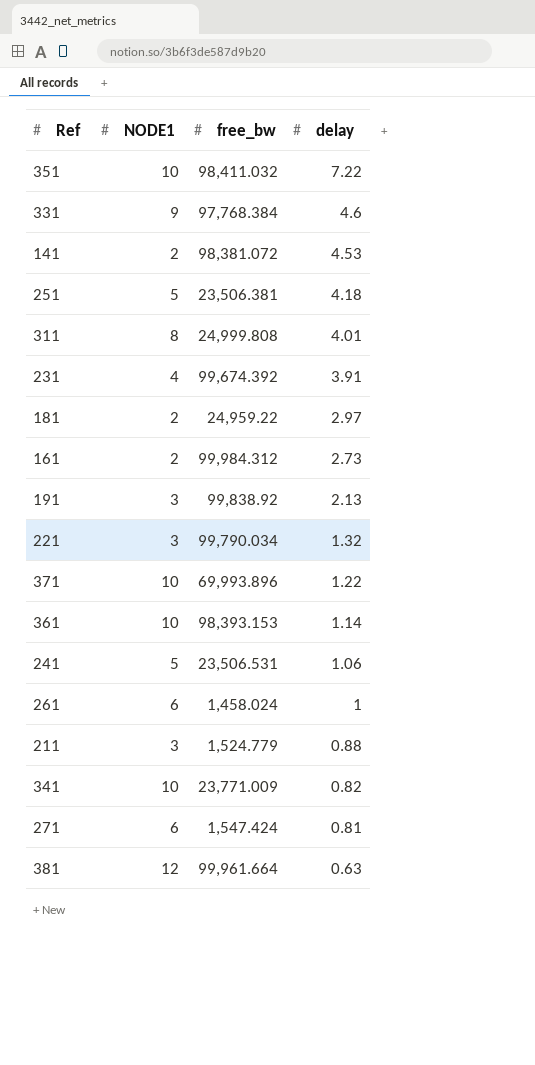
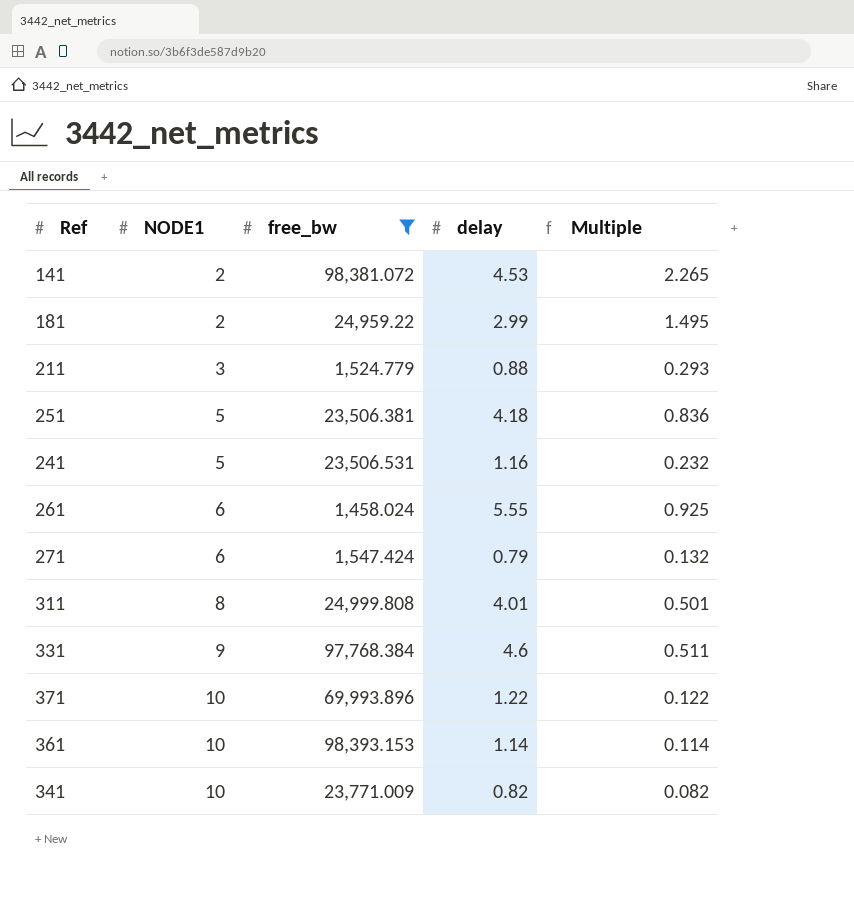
filter: none -> free_bw <= 98,393.153
row order: delay descending -> NODE1 ascending
column Multiple | formula: none -> [delay] / [NODE1]
181 | delay: 2.97 -> 2.99
241 | delay: 1.06 -> 1.16
261 | delay: 1 -> 5.55
271 | delay: 0.81 -> 0.79

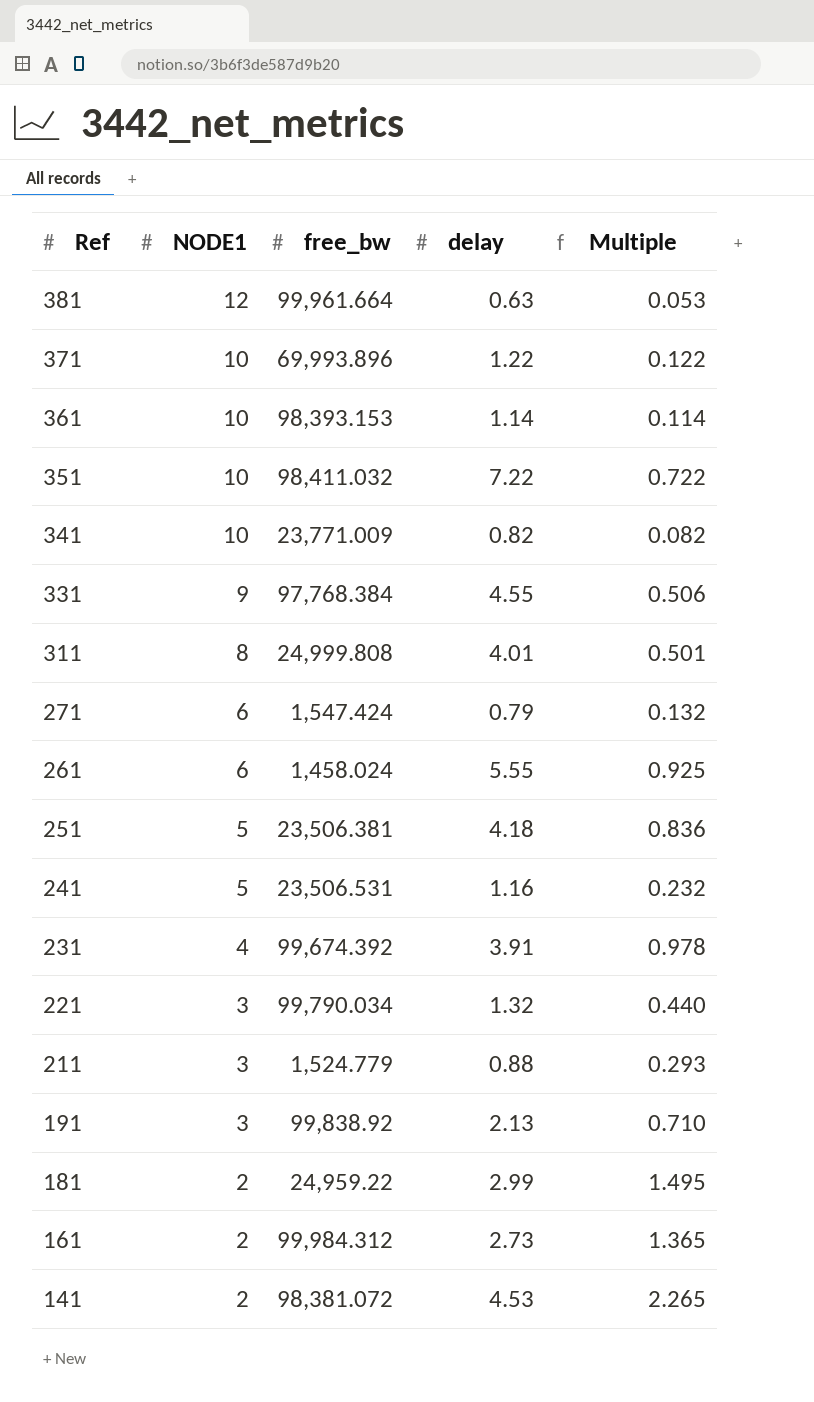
filter: free_bw <= 98,393.153 -> none
row order: NODE1 ascending -> Ref descending
331 | delay: 4.6 -> 4.55
331 | Multiple: 0.511 -> 0.506

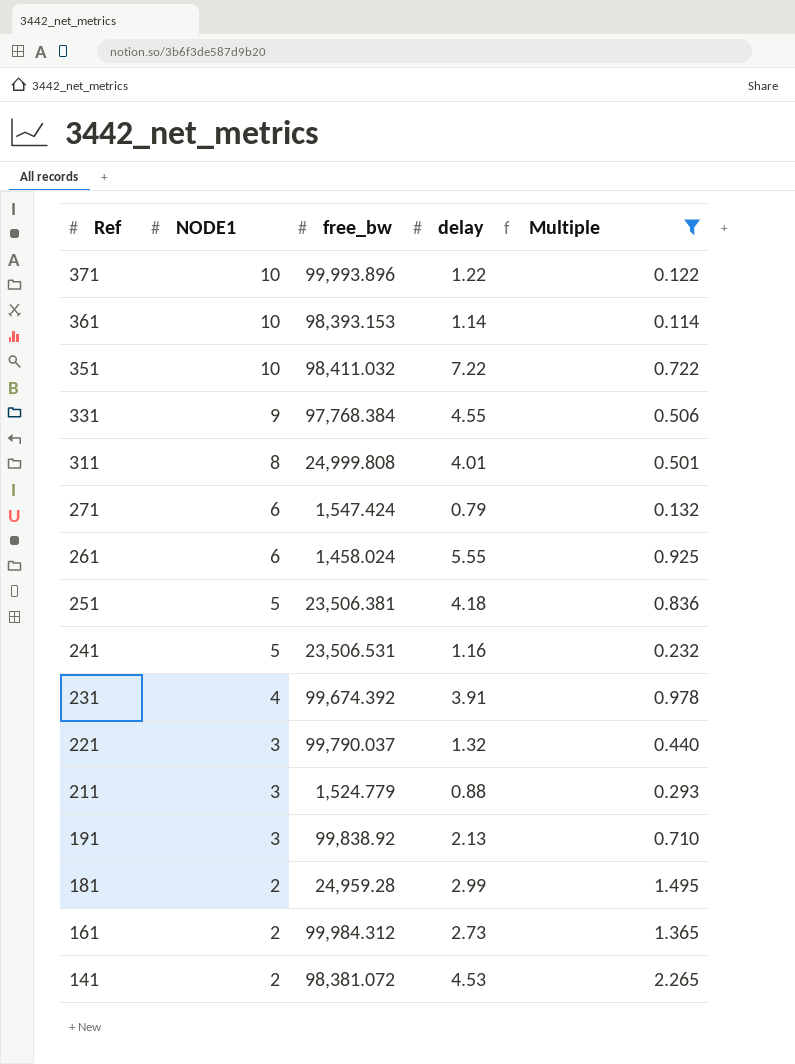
filter: none -> Multiple >= 0.114
371 | free_bw: 69,993.896 -> 99,993.896
221 | free_bw: 99,790.034 -> 99,790.037
181 | free_bw: 24,959.22 -> 24,959.28

